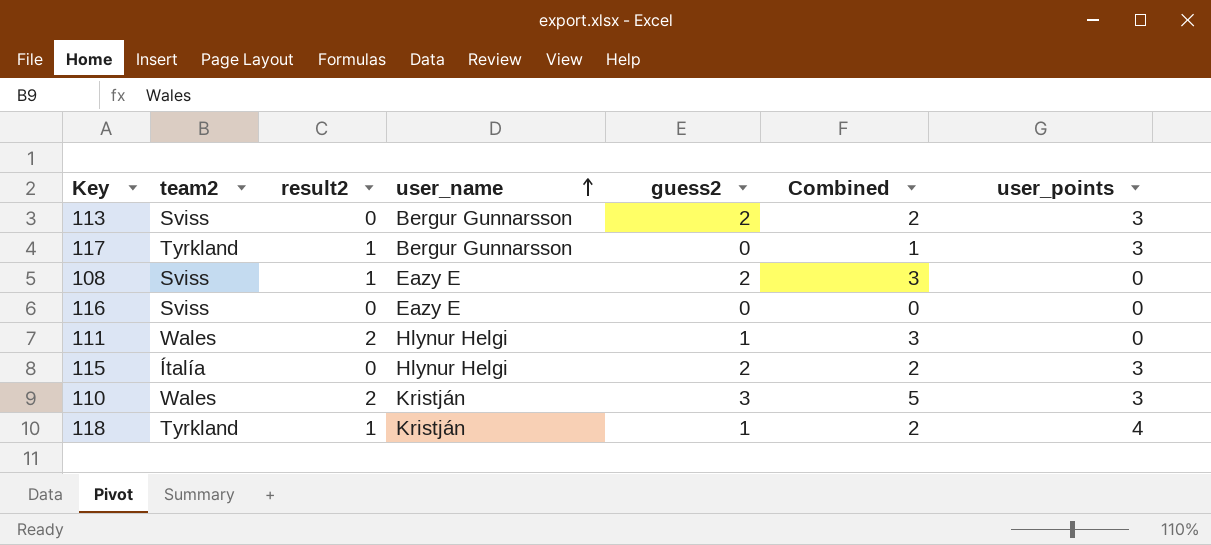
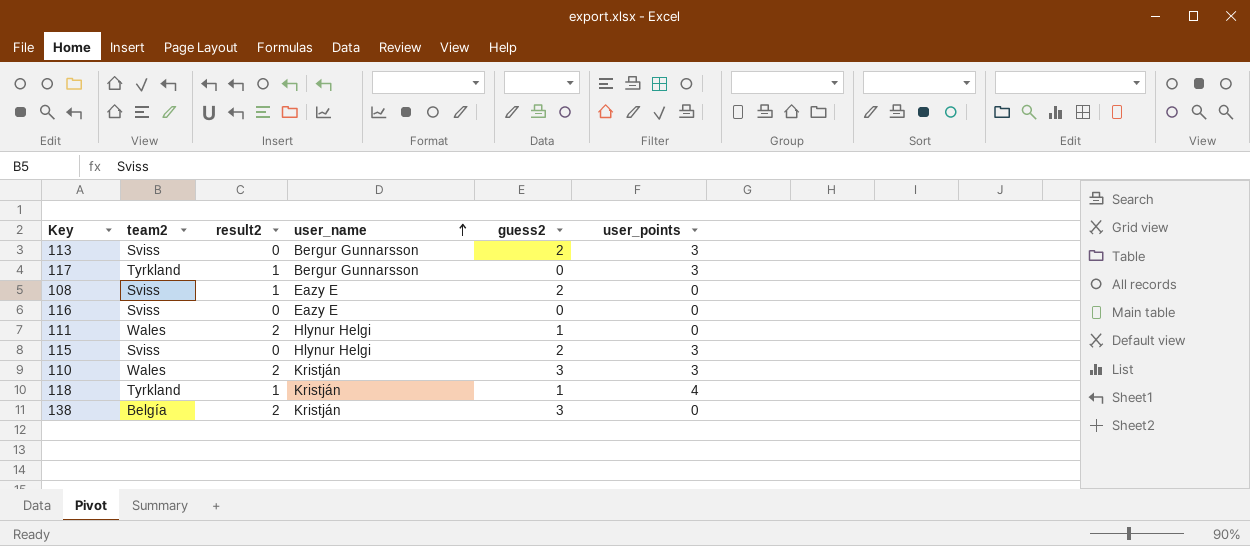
column Combined | formula: [result2] + [guess2] -> none
115 | team2: Ítalía -> Sviss
row 138: none -> Belgía | 2 | Kristján | 3 | 0

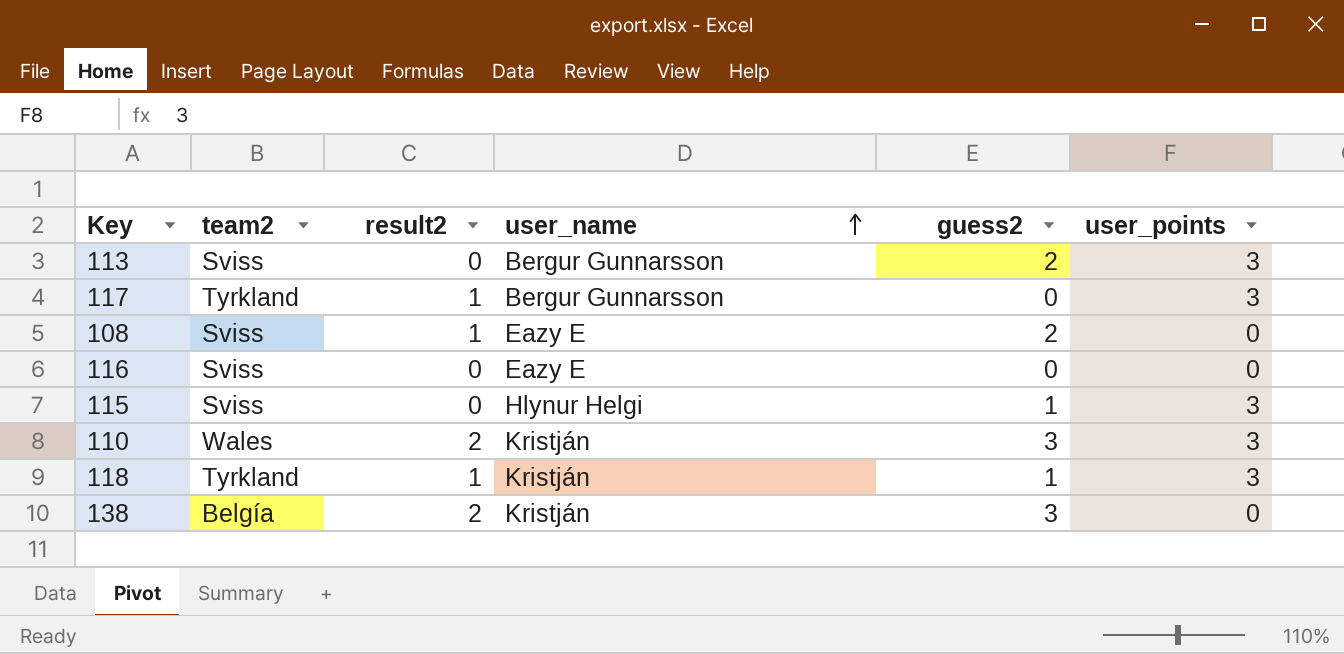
row 111: Wales | 2 | Hlynur Helgi | 1 | 0 -> none
115 | guess2: 2 -> 1
118 | user_points: 4 -> 3

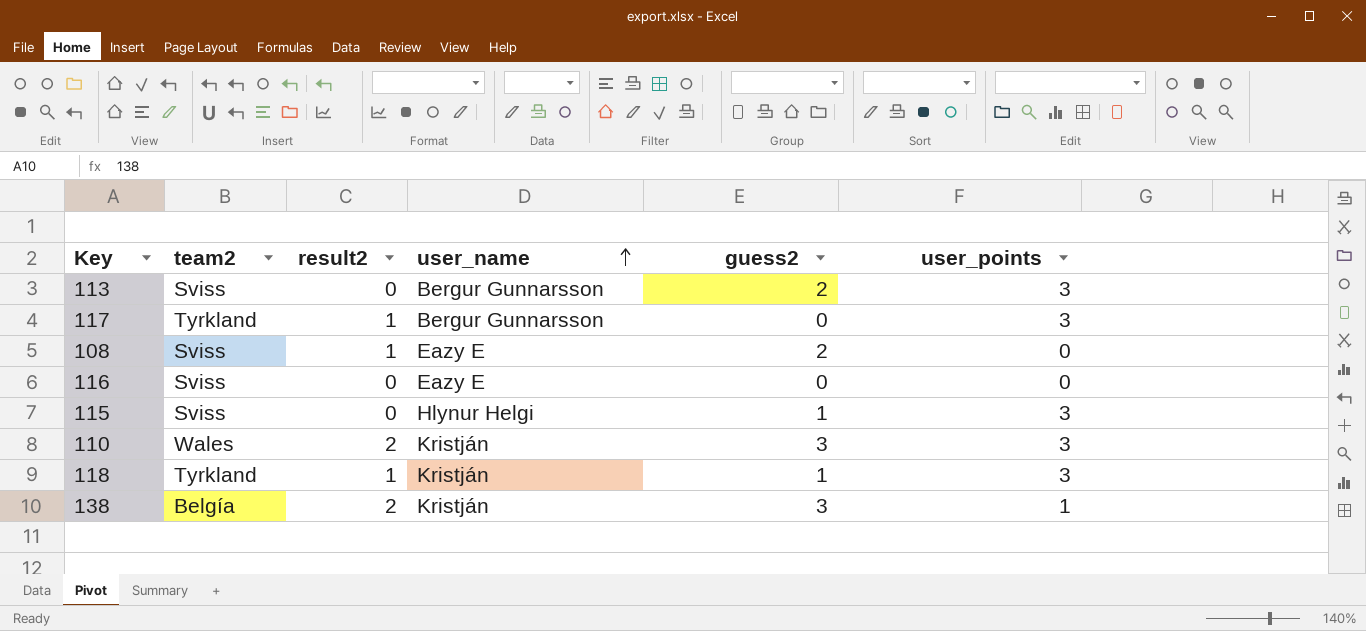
138 | user_points: 0 -> 1

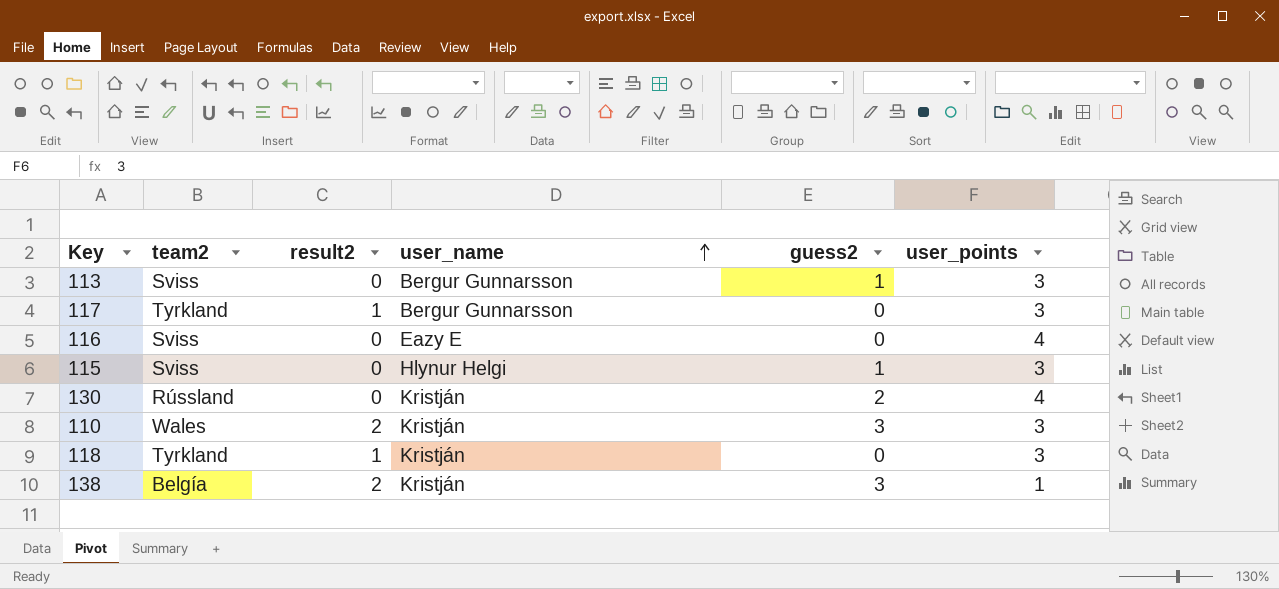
row 108: Sviss | 1 | Eazy E | 2 | 0 -> none
113 | guess2: 2 -> 1
116 | user_points: 0 -> 4
row 130: none -> Rússland | 0 | Kristján | 2 | 4
118 | guess2: 1 -> 0

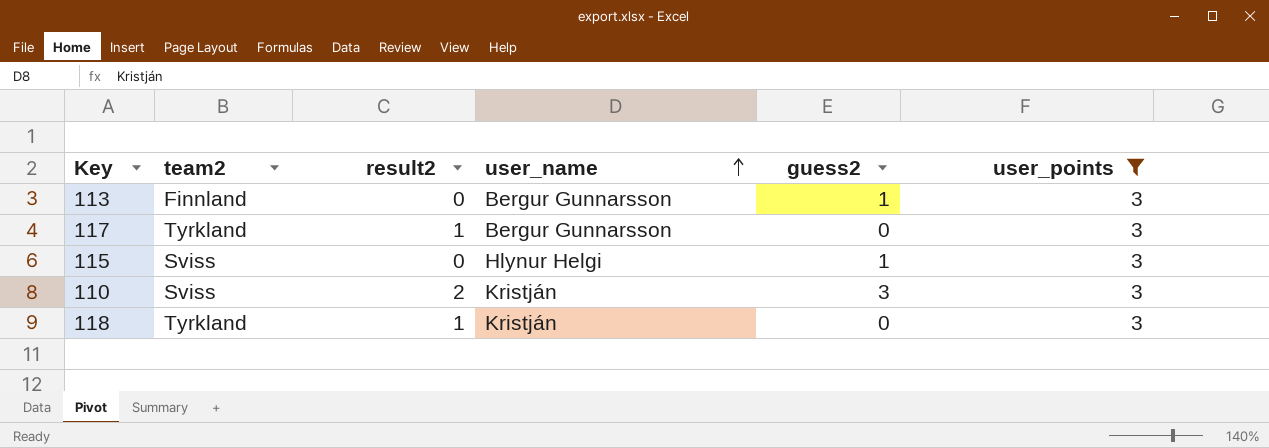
filter: none -> user_points = 3
113 | team2: Sviss -> Finnland
110 | team2: Wales -> Sviss

